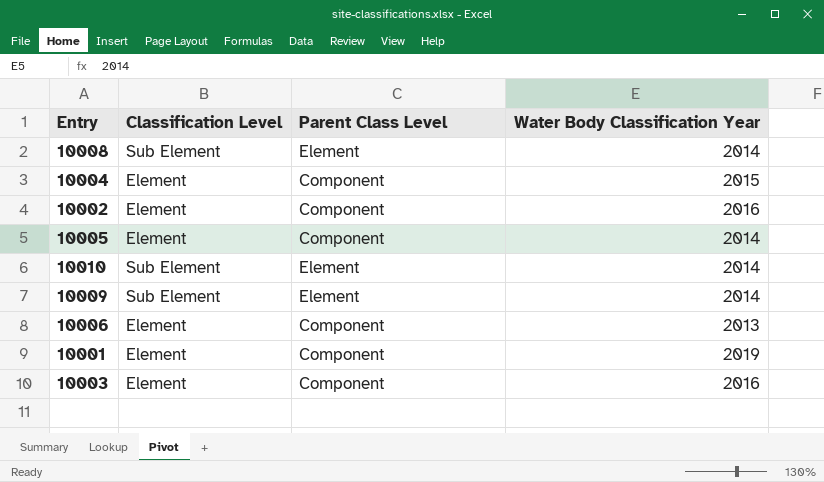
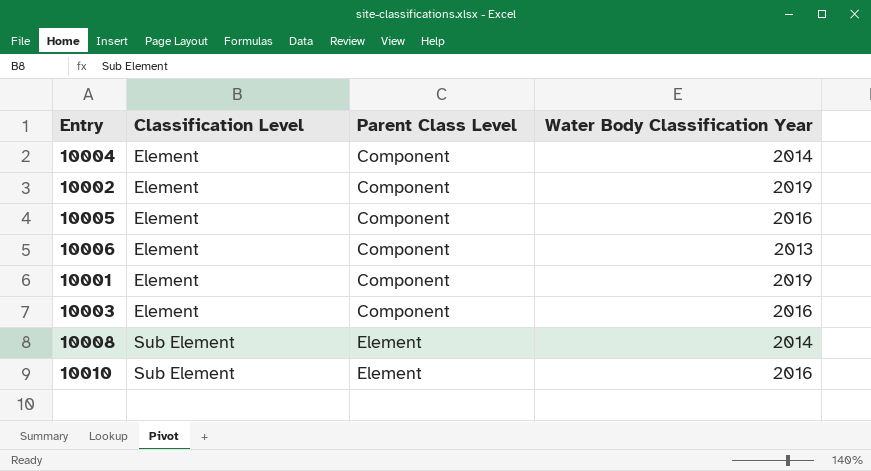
row order: none -> Classification Level ascending
row 10009: Sub Element | Element | 2014 -> none
10004 | Water Body Classification Year: 2015 -> 2014
10002 | Water Body Classification Year: 2016 -> 2019
10005 | Water Body Classification Year: 2014 -> 2016
10010 | Water Body Classification Year: 2014 -> 2016

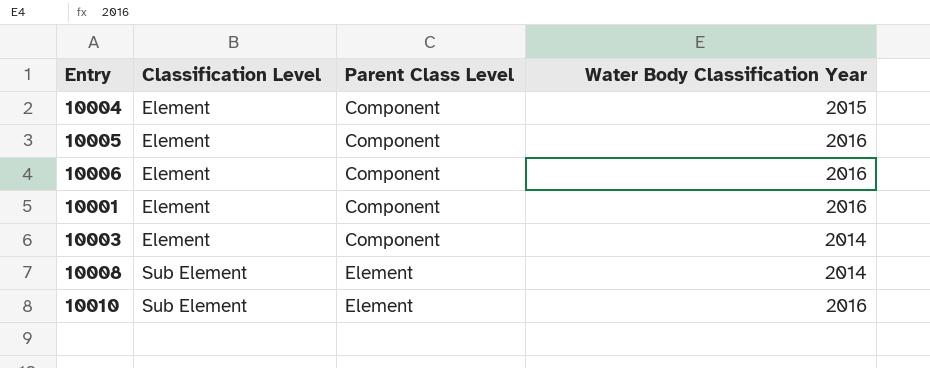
row 10002: Element | Component | 2019 -> none
10004 | Water Body Classification Year: 2014 -> 2015
10006 | Water Body Classification Year: 2013 -> 2016
10001 | Water Body Classification Year: 2019 -> 2016
10003 | Water Body Classification Year: 2016 -> 2014

